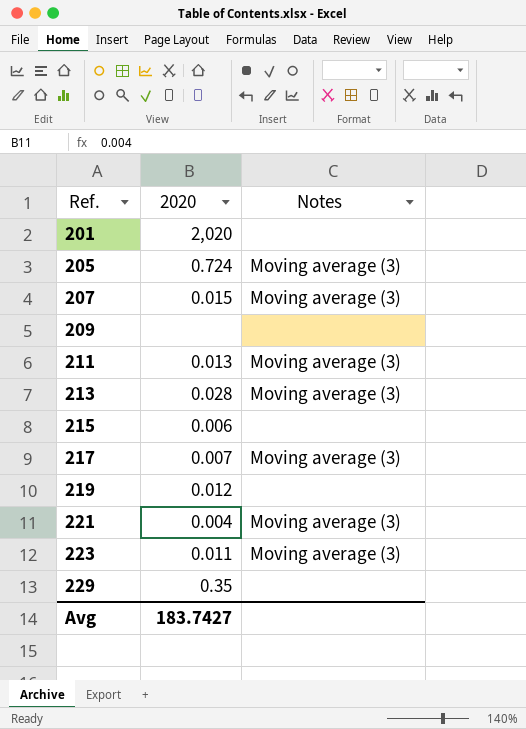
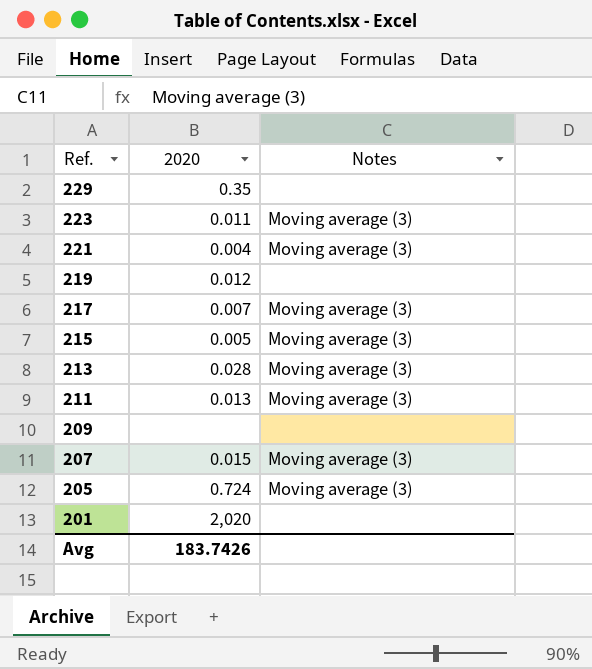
row order: Ref. ascending -> Ref. descending
215 | 2020: 0.006 -> 0.005
215 | Notes: none -> Moving average (3)
Avg | 2020: 183.7427 -> 183.7426

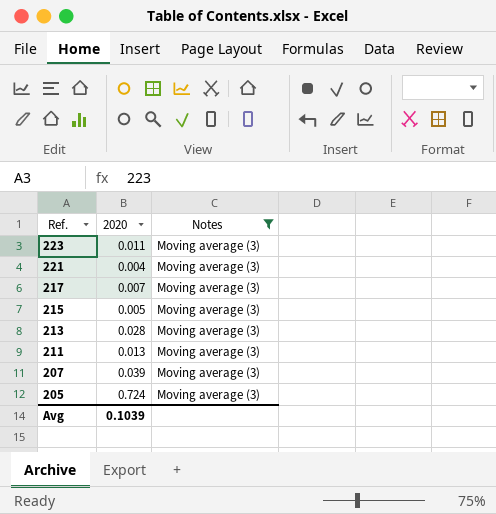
filter: none -> Notes = Moving average (3)
207 | 2020: 0.015 -> 0.039
Avg | 2020: 183.7426 -> 0.1039

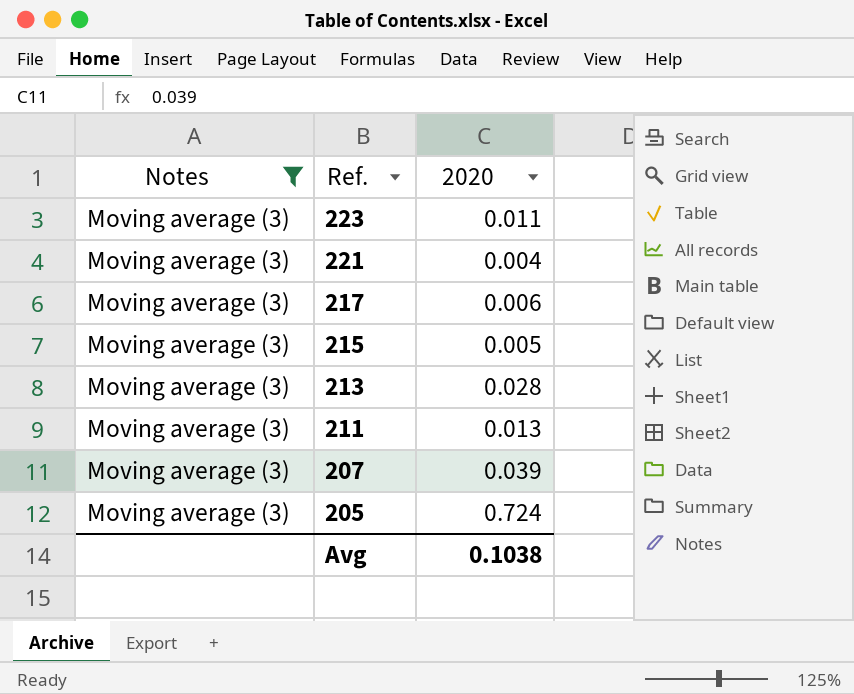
column Notes | position: 3 -> 1
217 | 2020: 0.007 -> 0.006
Avg | 2020: 0.1039 -> 0.1038

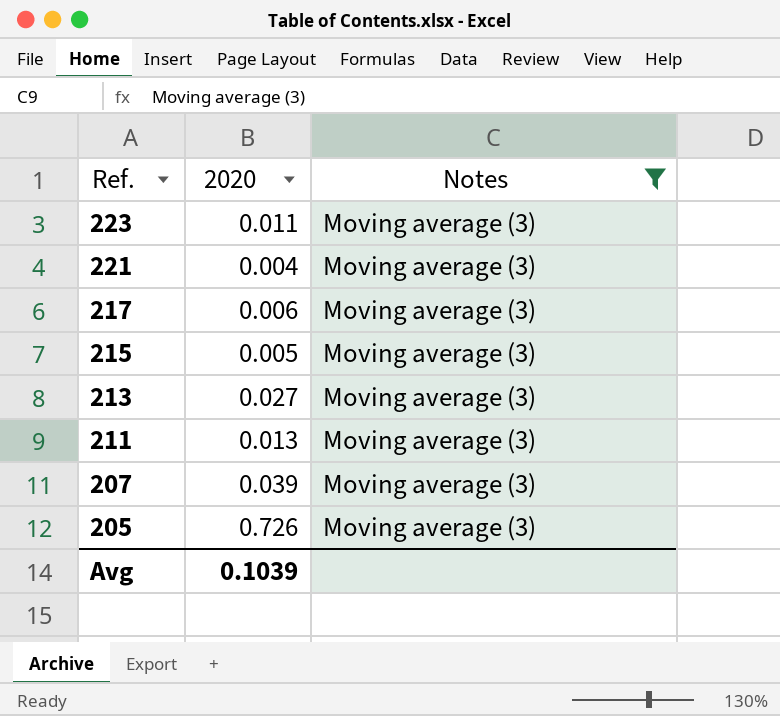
column Notes | position: 1 -> 3
213 | 2020: 0.028 -> 0.027
205 | 2020: 0.724 -> 0.726
Avg | 2020: 0.1038 -> 0.1039

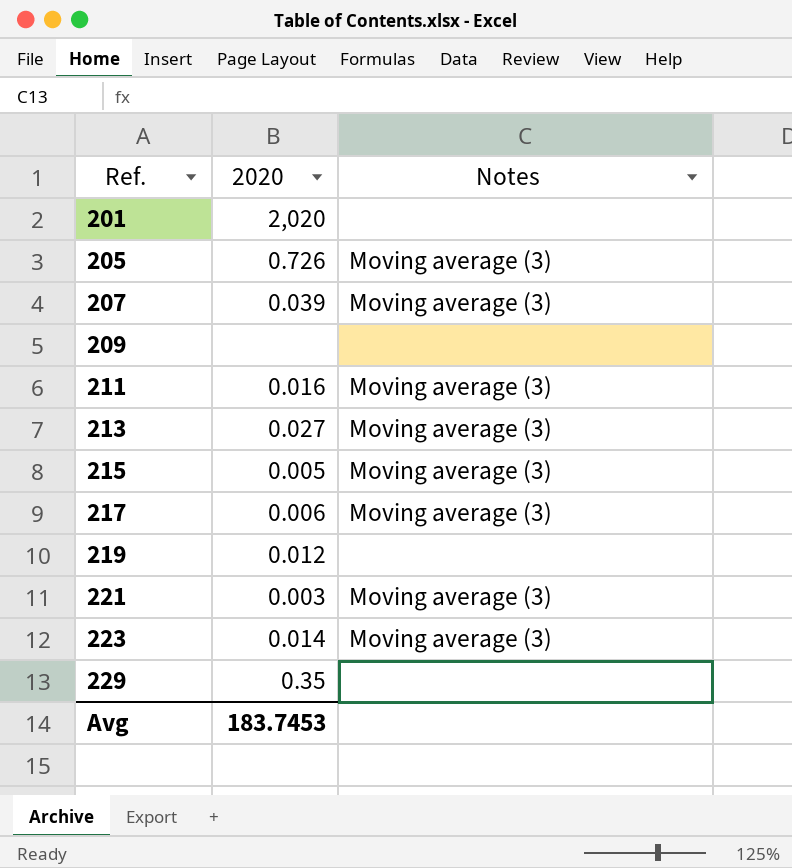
filter: Notes = Moving average (3) -> none
row order: Ref. descending -> Ref. ascending
211 | 2020: 0.013 -> 0.016
221 | 2020: 0.004 -> 0.003
223 | 2020: 0.011 -> 0.014
Avg | 2020: 0.1039 -> 183.7453

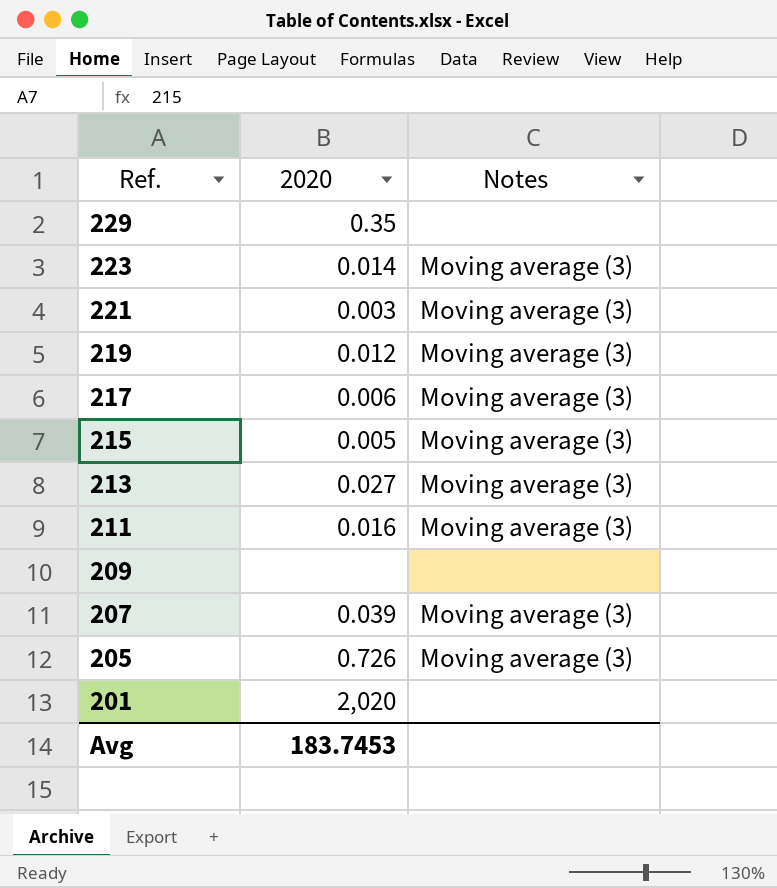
row order: Ref. ascending -> Ref. descending
219 | Notes: none -> Moving average (3)

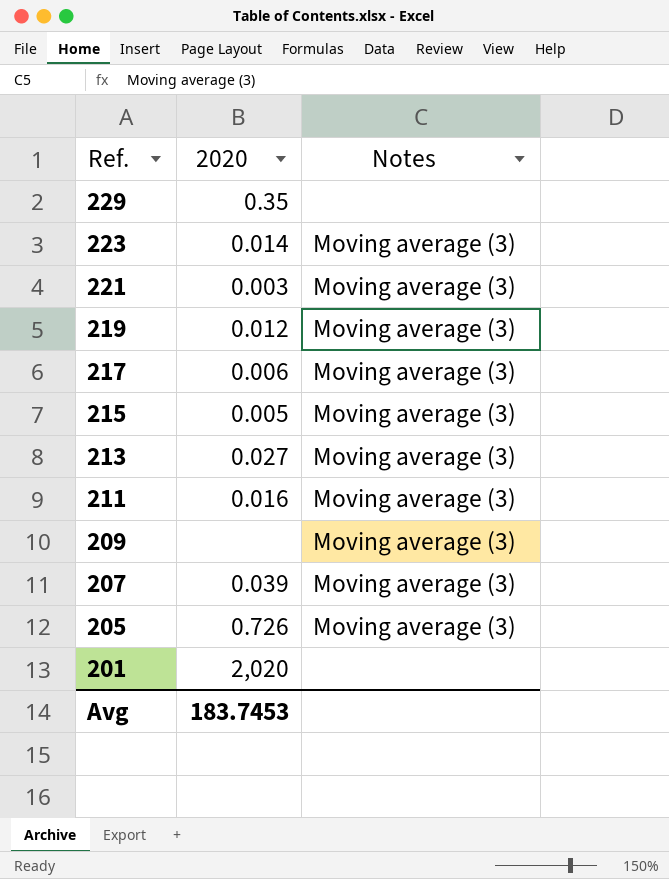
209 | Notes: none -> Moving average (3)

